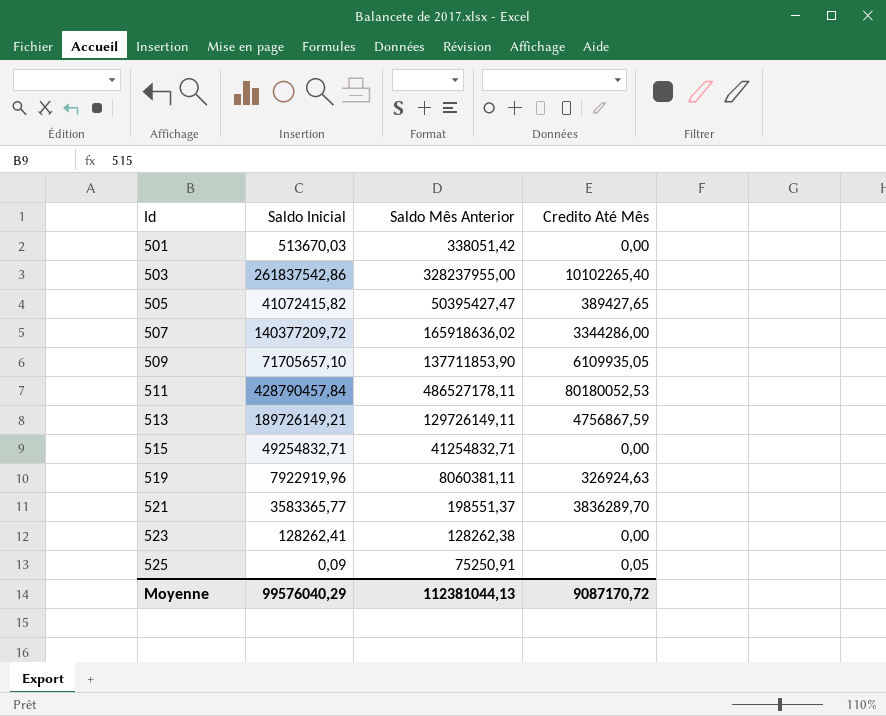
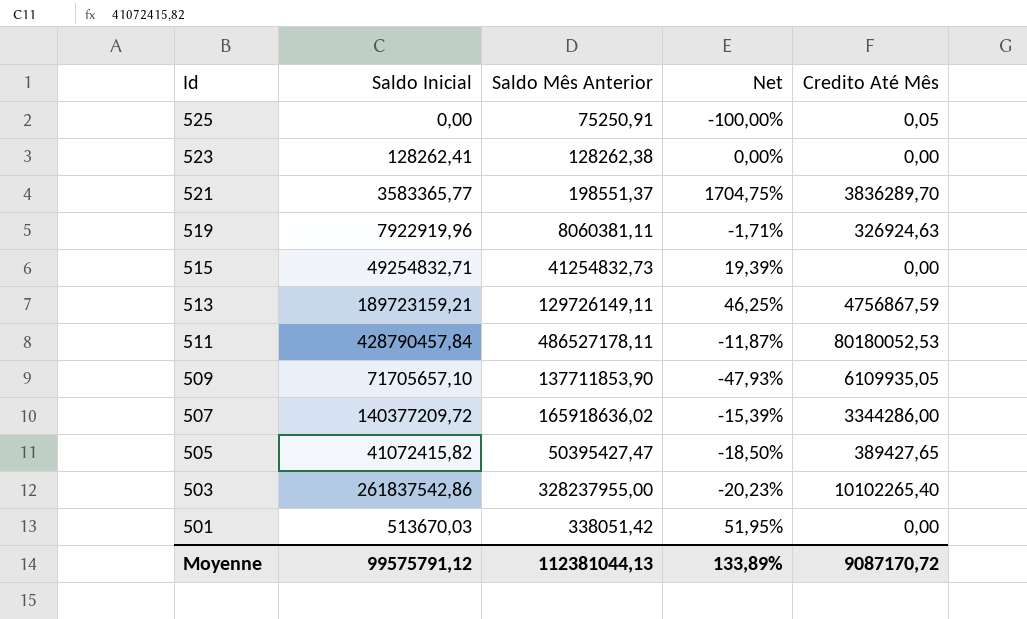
row order: Id ascending -> Id descending
column Net | formula: none -> ([Saldo Inicial] - [Saldo Mês Anterior]) / [Saldo Mês Anterior]
525 | Saldo Inicial: 0,09 -> 0,00
515 | Saldo Mês Anterior: 41254832,71 -> 41254832,73
513 | Saldo Inicial: 189726149,21 -> 189723159,21
Moyenne | Saldo Inicial: 99576040,29 -> 99575791,12

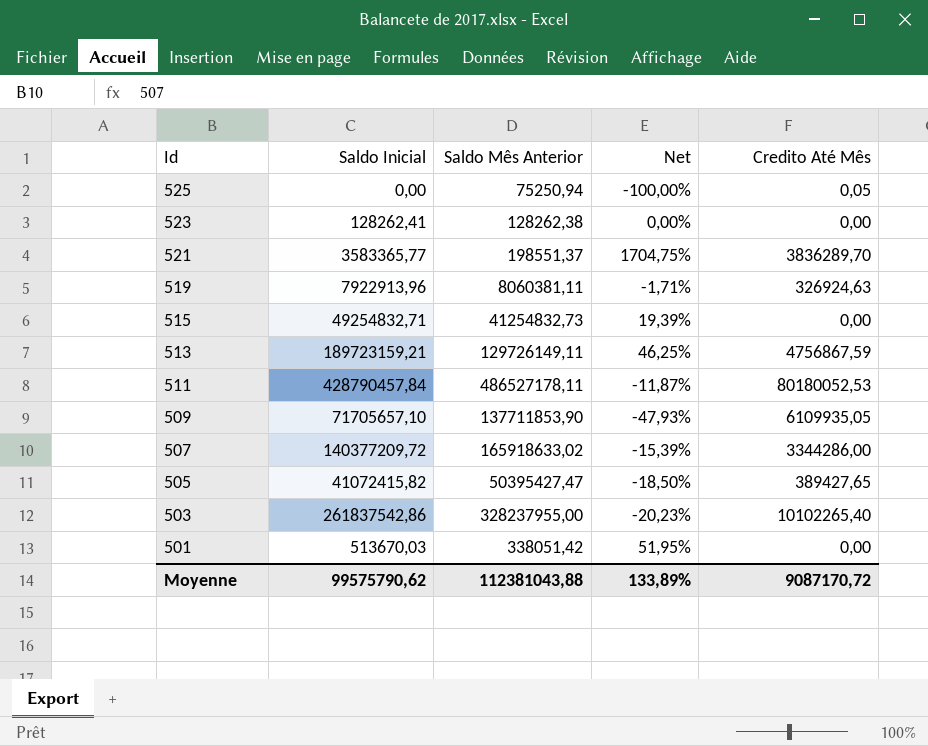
525 | Saldo Mês Anterior: 75250,91 -> 75250,94
519 | Saldo Inicial: 7922919,96 -> 7922913,96
507 | Saldo Mês Anterior: 165918636,02 -> 165918633,02
Moyenne | Saldo Inicial: 99575791,12 -> 99575790,62
Moyenne | Saldo Mês Anterior: 112381044,13 -> 112381043,88

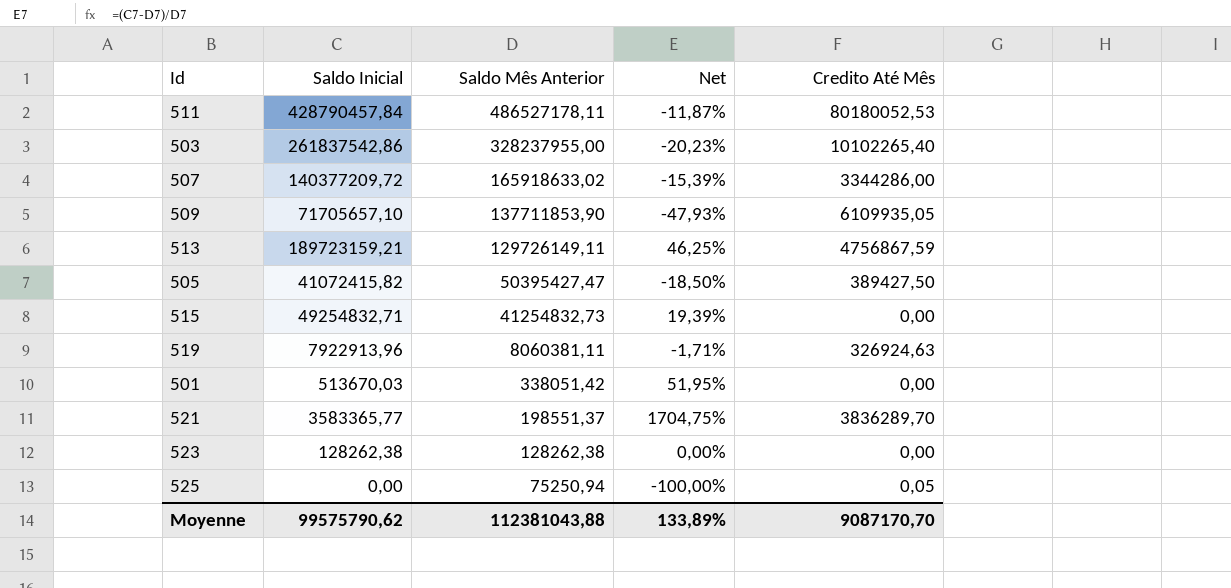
row order: Id descending -> Saldo Mês Anterior descending
505 | Credito Até Mês: 389427,65 -> 389427,50
523 | Saldo Inicial: 128262,41 -> 128262,38
Moyenne | Credito Até Mês: 9087170,72 -> 9087170,70

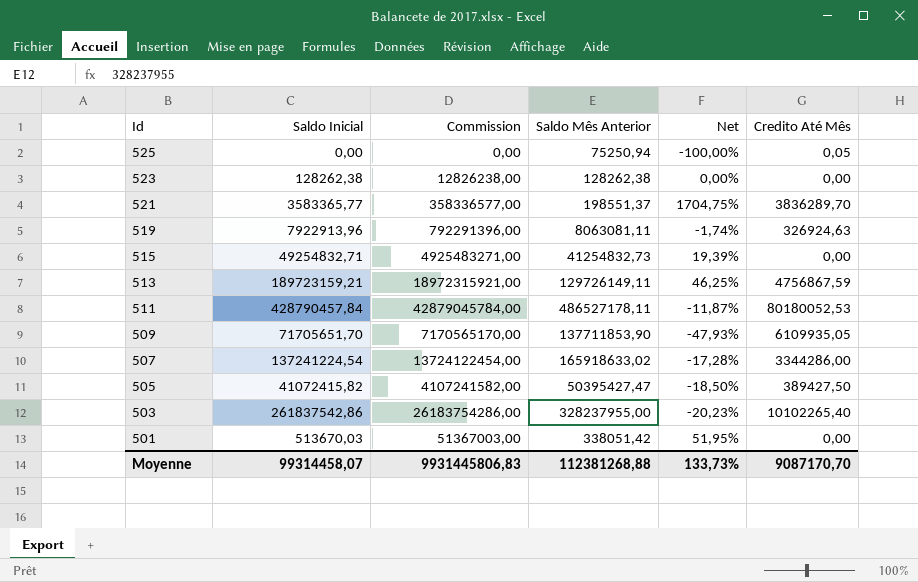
row order: Saldo Mês Anterior descending -> Id descending
column Commission | formula: none -> [Saldo Inicial] * 100
519 | Saldo Mês Anterior: 8060381,11 -> 8063081,11
519 | Net: -1,71% -> -1,74%
509 | Saldo Inicial: 71705657,10 -> 71705651,70
507 | Saldo Inicial: 140377209,72 -> 137241224,54
507 | Net: -15,39% -> -17,28%
Moyenne | Saldo Inicial: 99575790,62 -> 99314458,07
Moyenne | Saldo Mês Anterior: 112381043,88 -> 112381268,88
Moyenne | Net: 133,89% -> 133,73%

